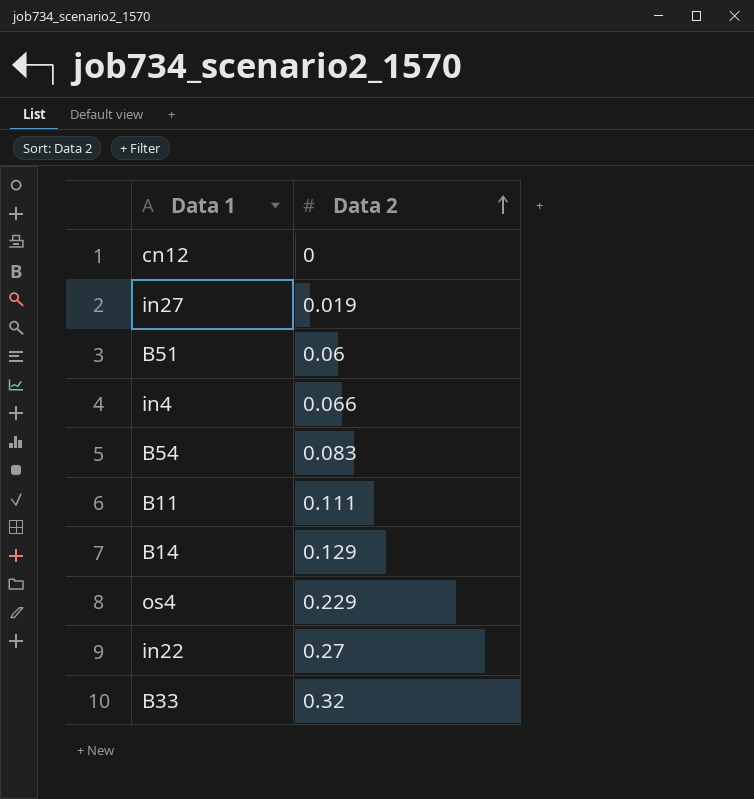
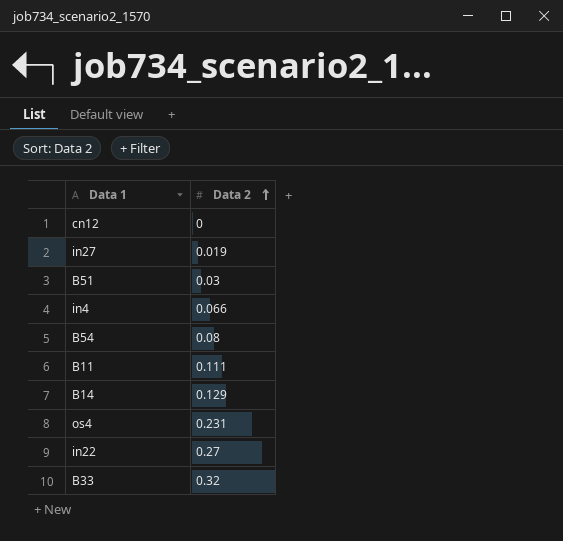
B51 | Data 2: 0.06 -> 0.03
B54 | Data 2: 0.083 -> 0.08
os4 | Data 2: 0.229 -> 0.231

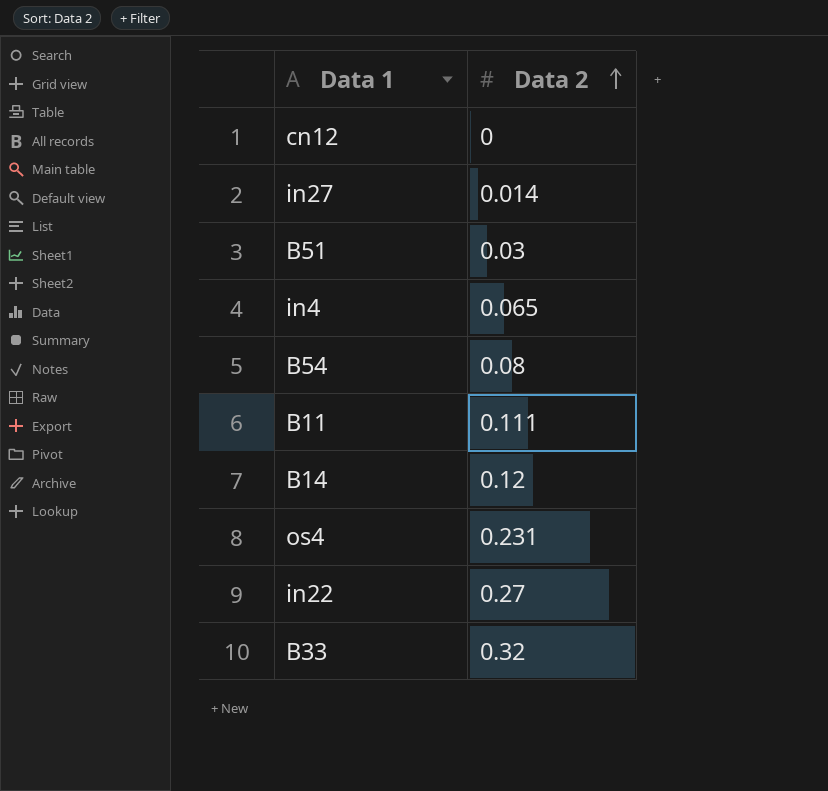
in27 | Data 2: 0.019 -> 0.014
in4 | Data 2: 0.066 -> 0.065
B14 | Data 2: 0.129 -> 0.12

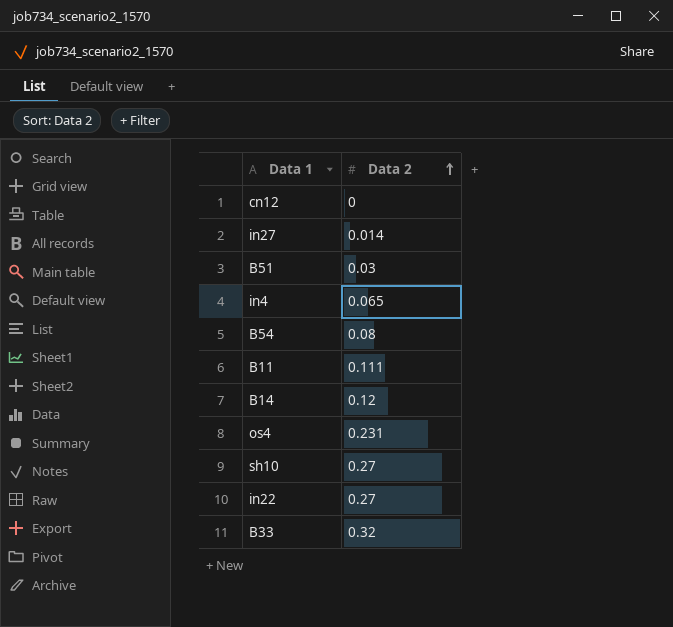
row sh10: none -> 0.27

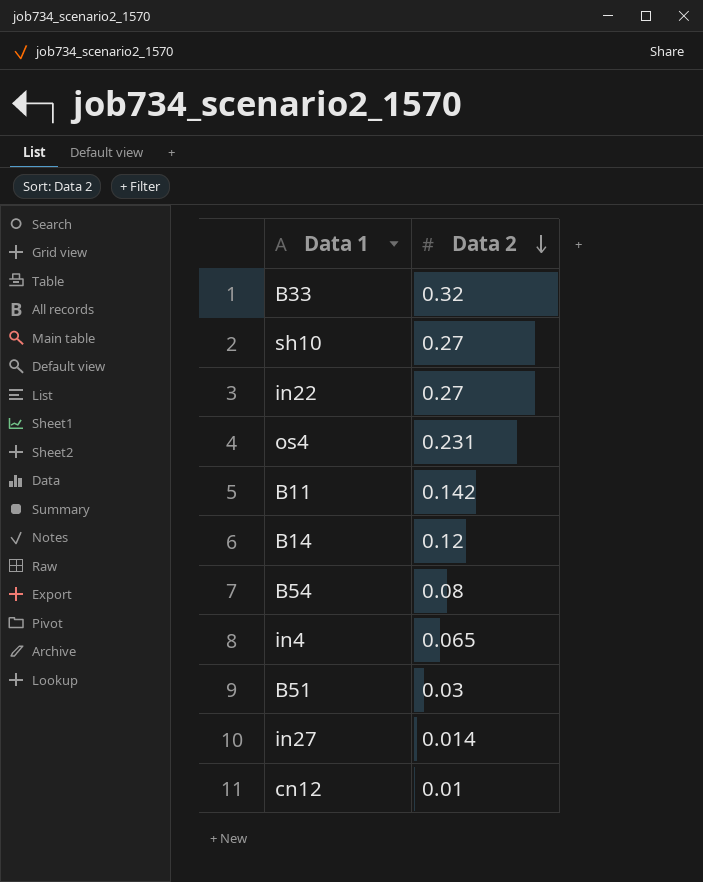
row order: Data 2 ascending -> Data 2 descending
B11 | Data 2: 0.111 -> 0.142
cn12 | Data 2: 0 -> 0.01

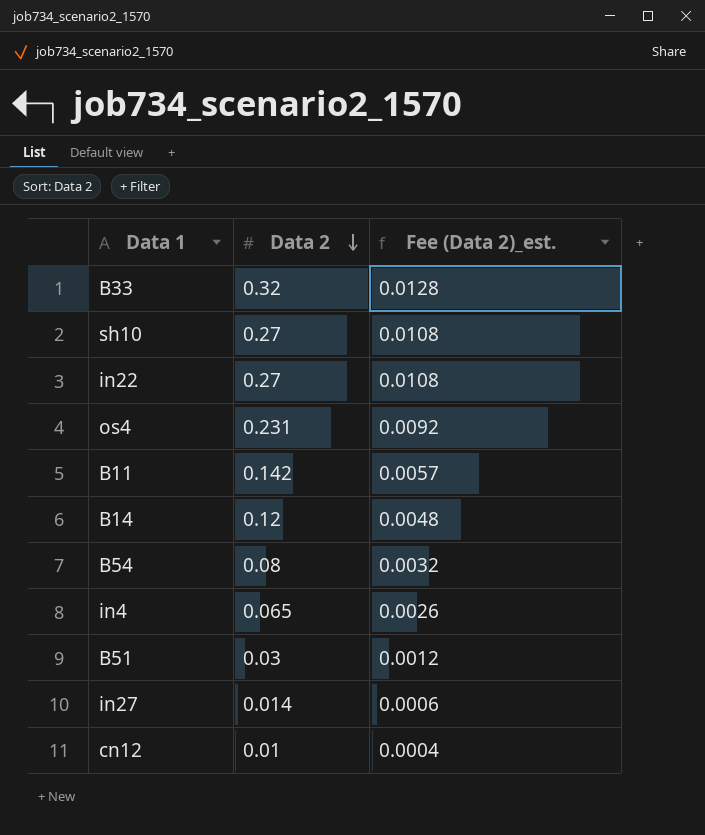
column Fee (Data 2)_est. | formula: none -> [Data 2] * 0.04

